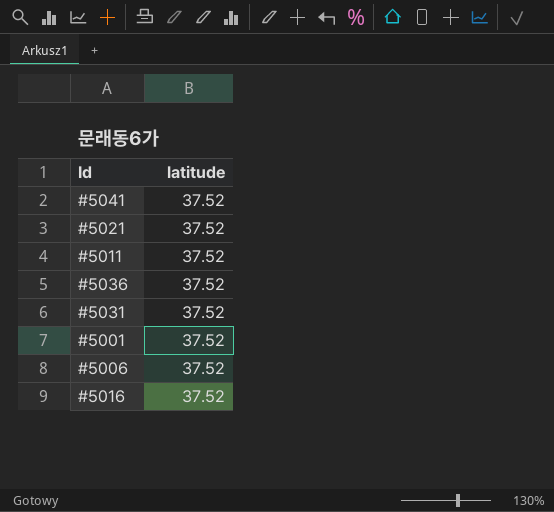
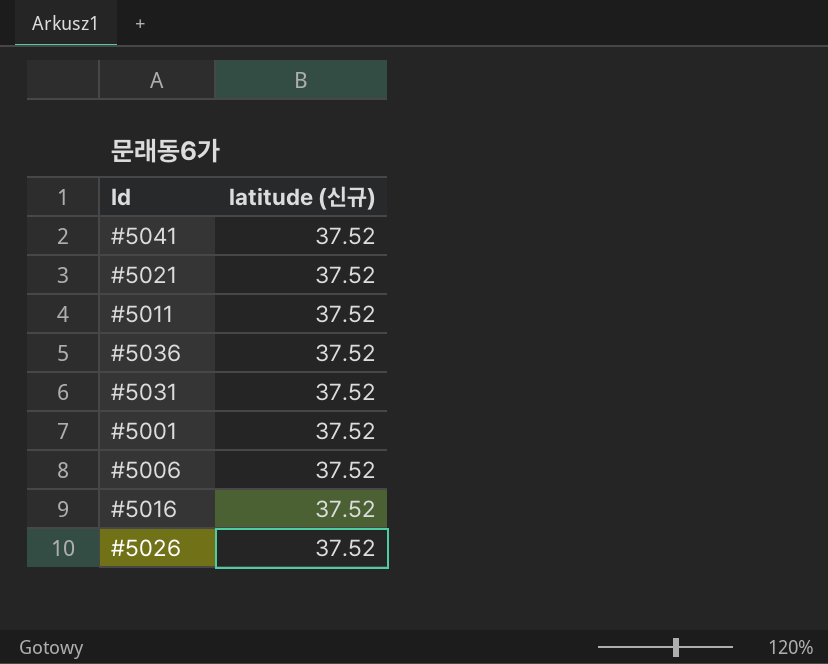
column name: latitude -> latitude (신규)
row #5026: none -> 37.52

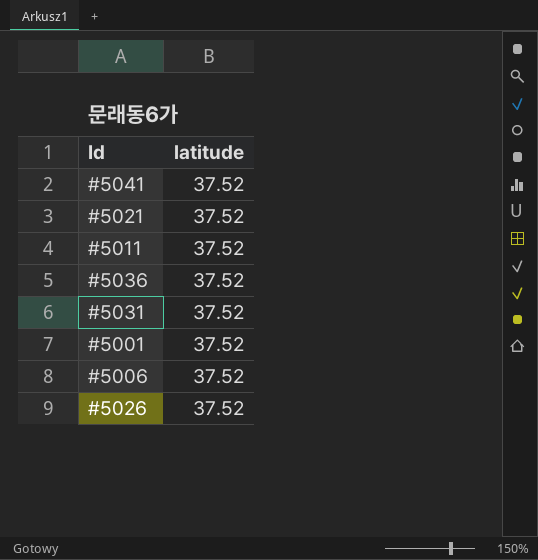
column name: latitude (신규) -> latitude
row #5016: 37.52 -> none

